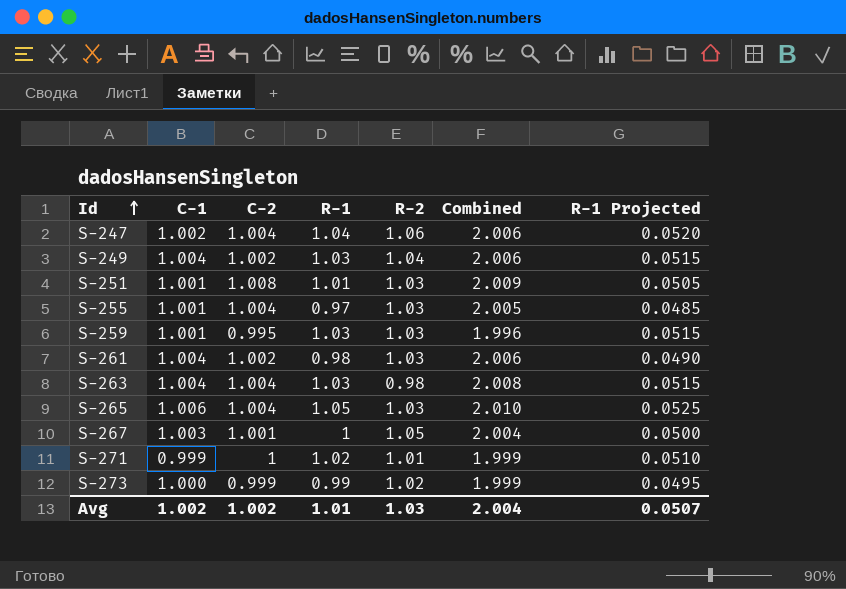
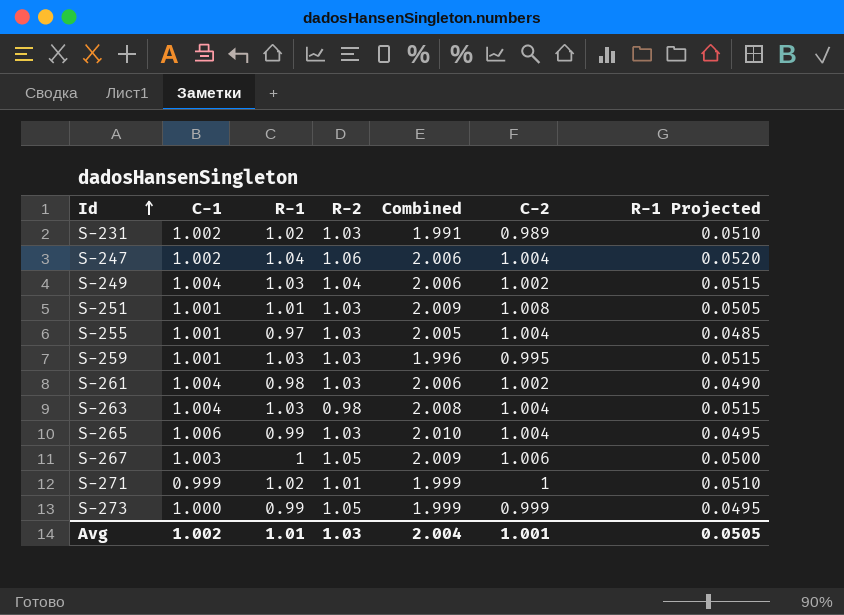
column C-2 | position: 3 -> 6
row S-231: none -> 1.002 | 1.02 | 1.03 | 1.991 | 0.989 | 0.0510
S-265 | R-1: 1.05 -> 0.99
S-265 | R-1 Projected: 0.0525 -> 0.0495
S-267 | Combined: 2.004 -> 2.009
S-267 | C-2: 1.001 -> 1.006
S-273 | R-2: 1.02 -> 1.05
Avg | C-2: 1.002 -> 1.001
Avg | R-1 Projected: 0.0507 -> 0.0505

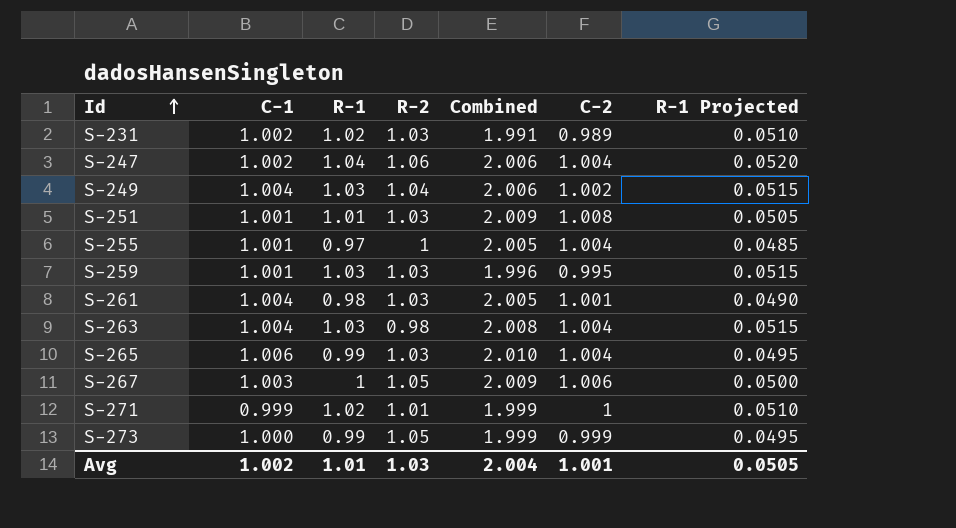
S-255 | R-2: 1.03 -> 1
S-261 | Combined: 2.006 -> 2.005
S-261 | C-2: 1.002 -> 1.001

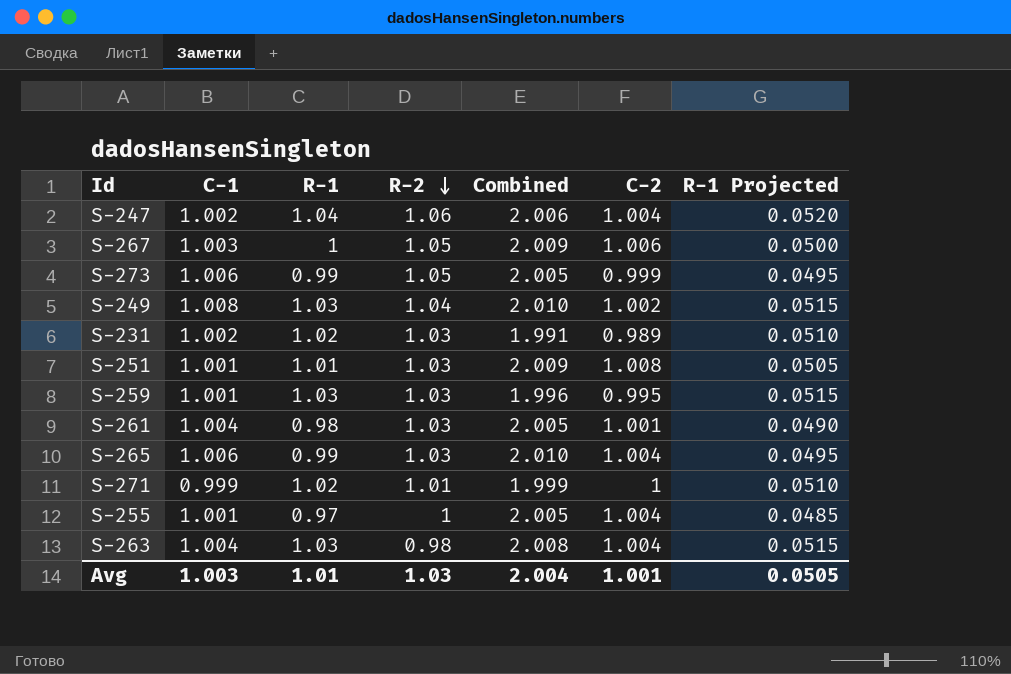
row order: Id ascending -> R-2 descending
S-273 | C-1: 1.000 -> 1.006
S-273 | Combined: 1.999 -> 2.005
S-249 | C-1: 1.004 -> 1.008
S-249 | Combined: 2.006 -> 2.010
Avg | C-1: 1.002 -> 1.003

